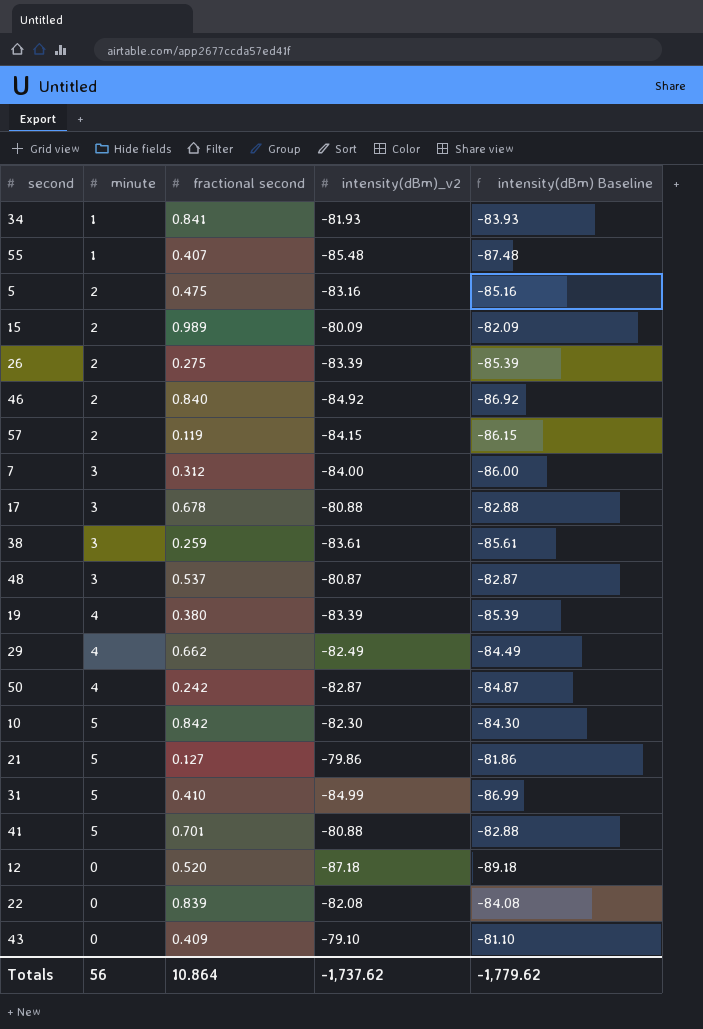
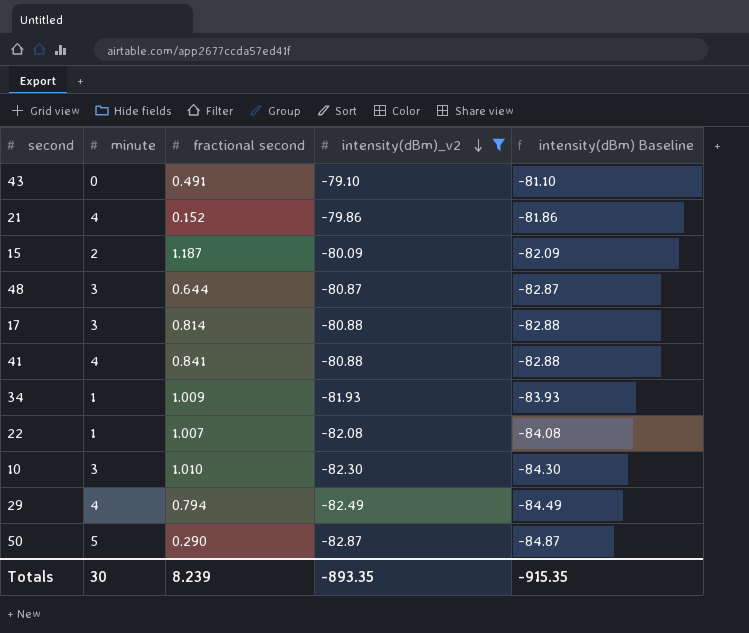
filter: none -> intensity(dBm)_v2 >= -82.87
row order: none -> intensity(dBm)_v2 descending
43 | fractional second: 0.409 -> 0.491
21 | minute: 5 -> 4
21 | fractional second: 0.127 -> 0.152
15 | fractional second: 0.989 -> 1.187
48 | fractional second: 0.537 -> 0.644
17 | fractional second: 0.678 -> 0.814
41 | minute: 5 -> 4
41 | fractional second: 0.701 -> 0.841
34 | fractional second: 0.841 -> 1.009
22 | minute: 0 -> 1
22 | fractional second: 0.839 -> 1.007
10 | minute: 5 -> 3
10 | fractional second: 0.842 -> 1.010
29 | fractional second: 0.662 -> 0.794
50 | minute: 4 -> 5
50 | fractional second: 0.242 -> 0.290
Totals | minute: 56 -> 30
Totals | fractional second: 10.864 -> 8.239
Totals | intensity(dBm)_v2: -1,737.62 -> -893.35
Totals | intensity(dBm) Baseline: -1,779.62 -> -915.35

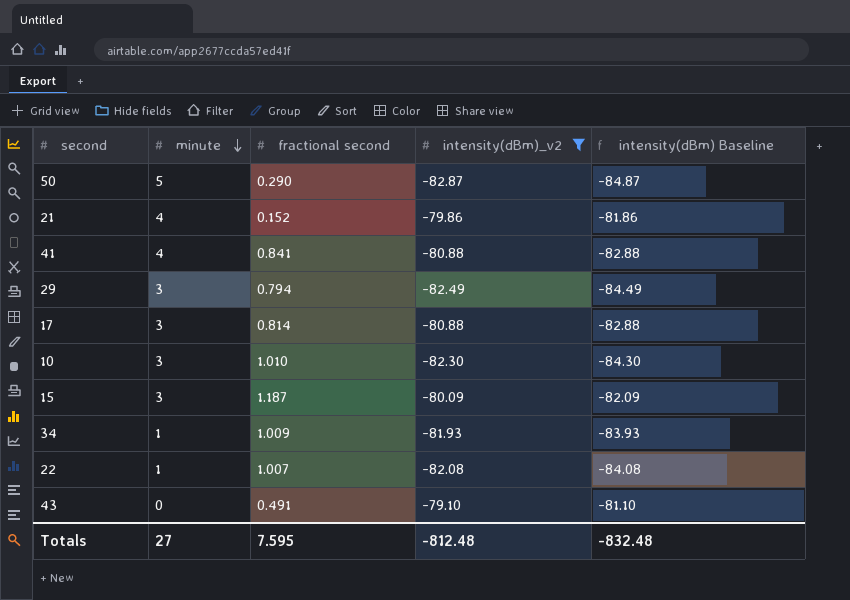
row order: intensity(dBm)_v2 descending -> minute descending
row 48: 3 | 0.644 | -80.87 | -82.87 -> none
29 | minute: 4 -> 3
15 | minute: 2 -> 3
Totals | minute: 30 -> 27
Totals | fractional second: 8.239 -> 7.595
Totals | intensity(dBm)_v2: -893.35 -> -812.48
Totals | intensity(dBm) Baseline: -915.35 -> -832.48

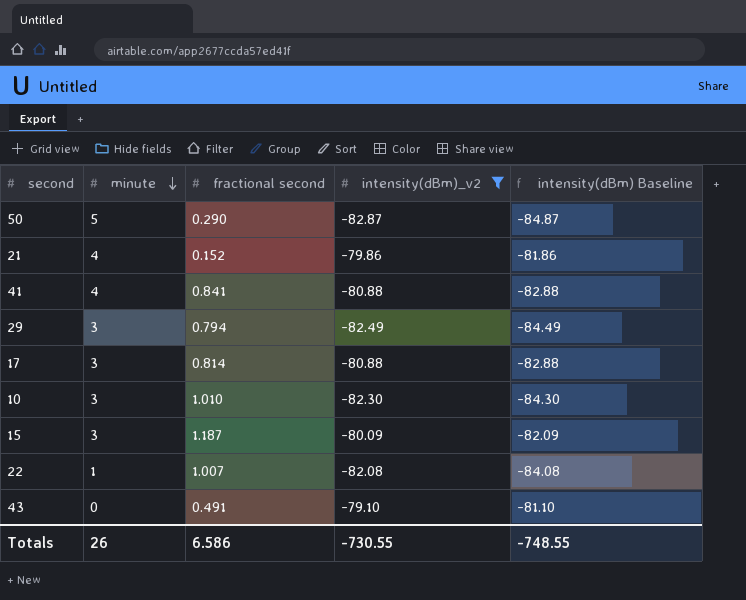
row 34: 1 | 1.009 | -81.93 | -83.93 -> none
Totals | minute: 27 -> 26
Totals | fractional second: 7.595 -> 6.586
Totals | intensity(dBm)_v2: -812.48 -> -730.55
Totals | intensity(dBm) Baseline: -832.48 -> -748.55

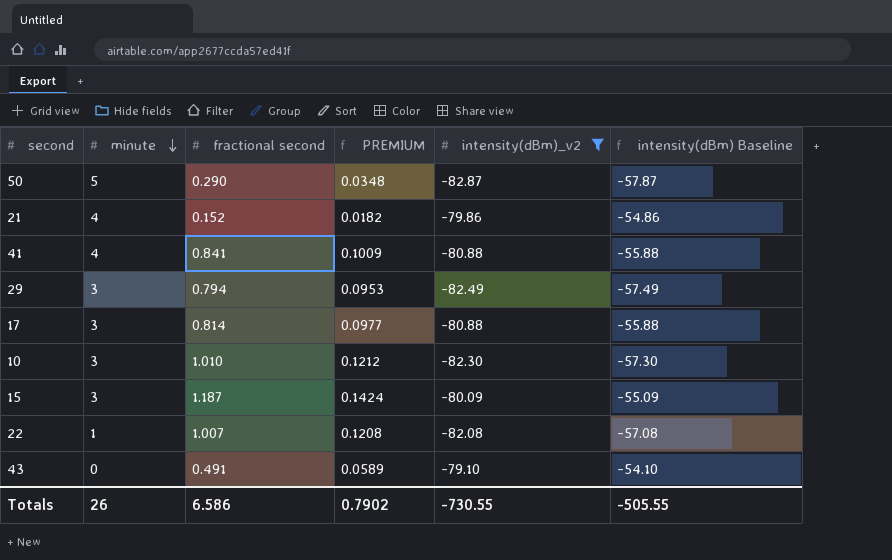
column PREMIUM | formula: none -> [fractional second] * 0.12
column intensity(dBm) Baseline | formula: [intensity(dBm)_v2] - 2 -> [intensity(dBm)_v2] + 25
Totals | intensity(dBm) Baseline: -748.55 -> -505.55

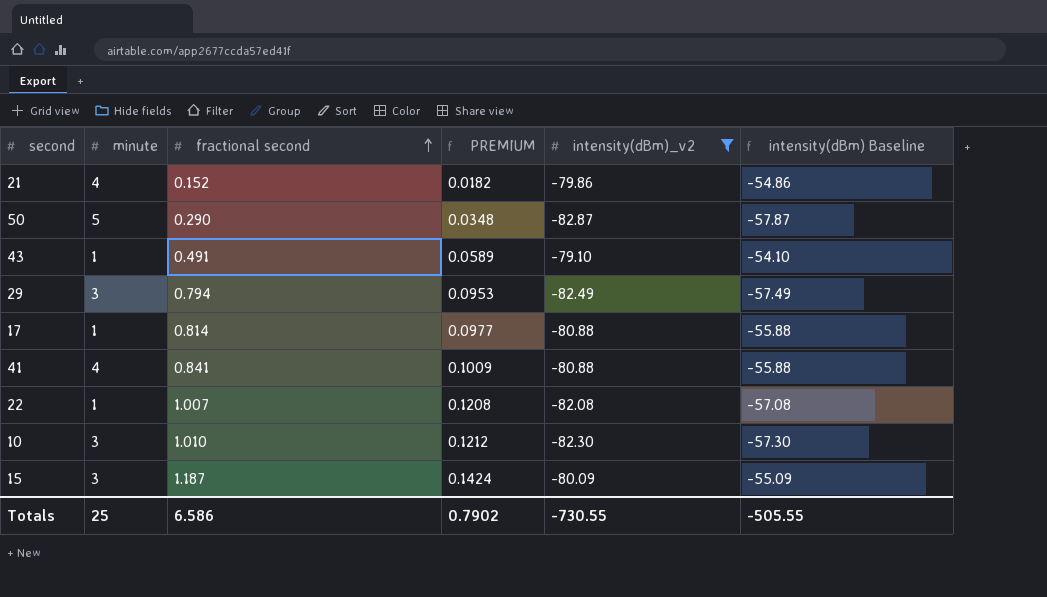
row order: minute descending -> fractional second ascending
43 | minute: 0 -> 1
17 | minute: 3 -> 1
Totals | minute: 26 -> 25

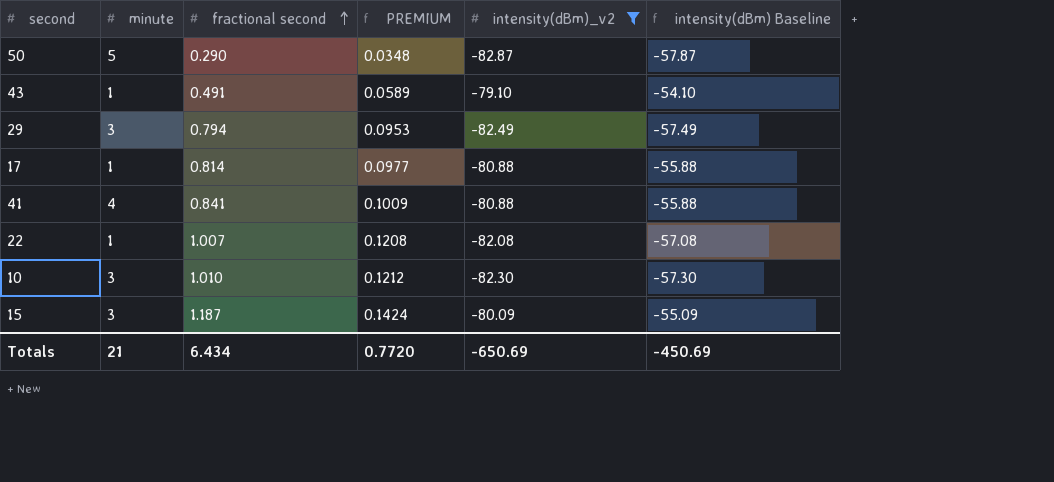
row 21: 4 | 0.152 | 0.0182 | -79.86 | -54.86 -> none
Totals | minute: 25 -> 21
Totals | fractional second: 6.586 -> 6.434
Totals | PREMIUM: 0.7902 -> 0.7720
Totals | intensity(dBm)_v2: -730.55 -> -650.69
Totals | intensity(dBm) Baseline: -505.55 -> -450.69

